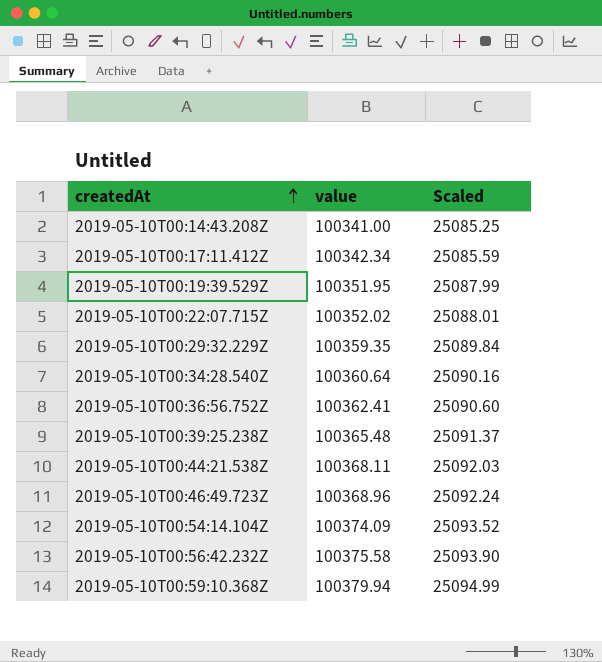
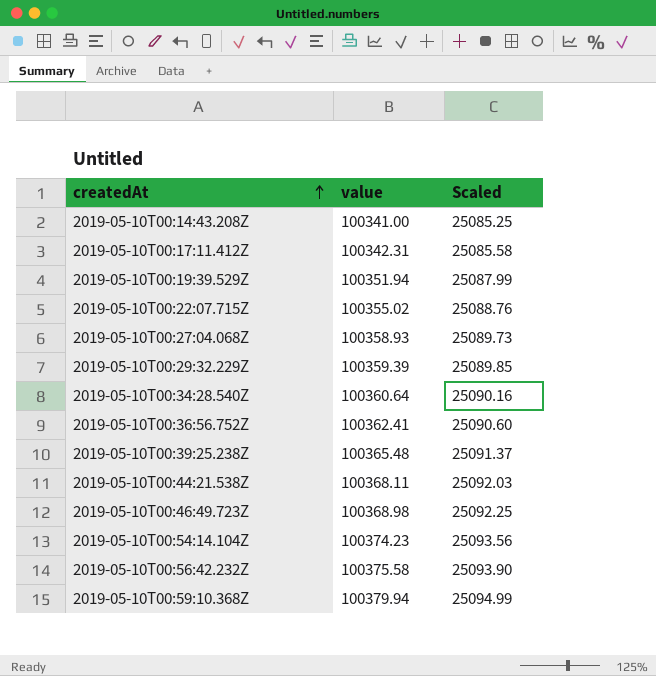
2019-05-10T00:17:11.412Z | value: 100342.34 -> 100342.31
2019-05-10T00:17:11.412Z | Scaled: 25085.59 -> 25085.58
2019-05-10T00:19:39.529Z | value: 100351.95 -> 100351.94
2019-05-10T00:22:07.715Z | value: 100352.02 -> 100355.02
2019-05-10T00:22:07.715Z | Scaled: 25088.01 -> 25088.76
row 2019-05-10T00:27:04.068Z: none -> 100358.93 | 25089.73
2019-05-10T00:29:32.229Z | value: 100359.35 -> 100359.39
2019-05-10T00:29:32.229Z | Scaled: 25089.84 -> 25089.85
2019-05-10T00:46:49.723Z | value: 100368.96 -> 100368.98
2019-05-10T00:46:49.723Z | Scaled: 25092.24 -> 25092.25
2019-05-10T00:54:14.104Z | value: 100374.09 -> 100374.23
2019-05-10T00:54:14.104Z | Scaled: 25093.52 -> 25093.56

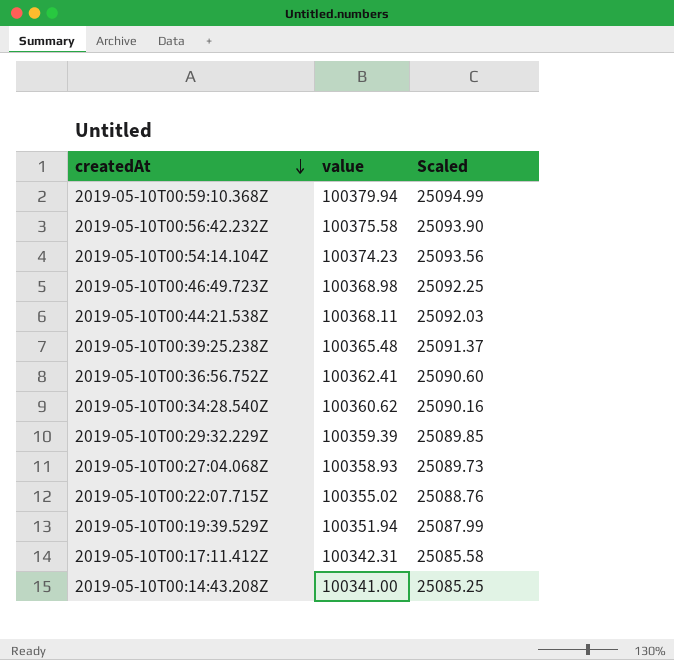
row order: createdAt ascending -> createdAt descending
2019-05-10T00:34:28.540Z | value: 100360.64 -> 100360.62

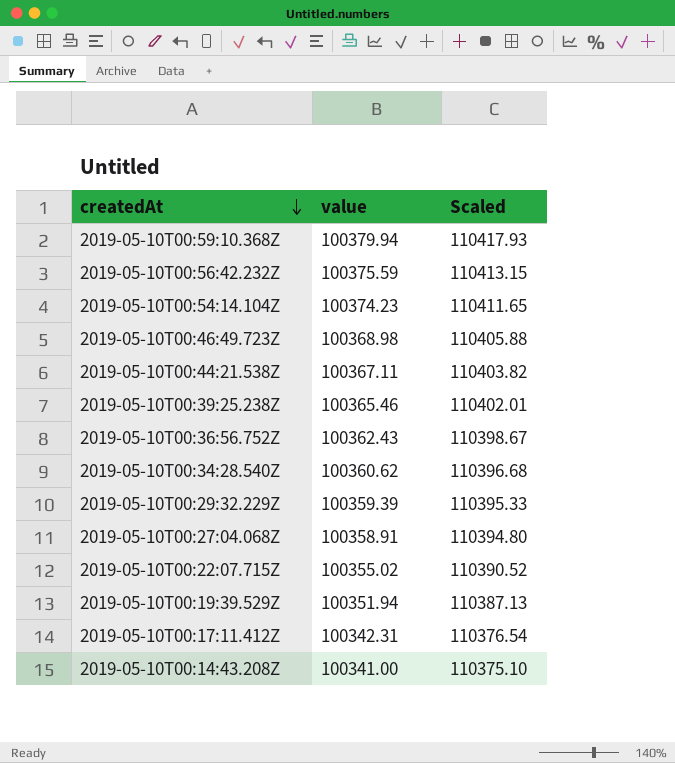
column Scaled | formula: [value] * 0.25 -> [value] * 1.1
2019-05-10T00:56:42.232Z | value: 100375.58 -> 100375.59
2019-05-10T00:44:21.538Z | value: 100368.11 -> 100367.11
2019-05-10T00:39:25.238Z | value: 100365.48 -> 100365.46
2019-05-10T00:36:56.752Z | value: 100362.41 -> 100362.43
2019-05-10T00:27:04.068Z | value: 100358.93 -> 100358.91

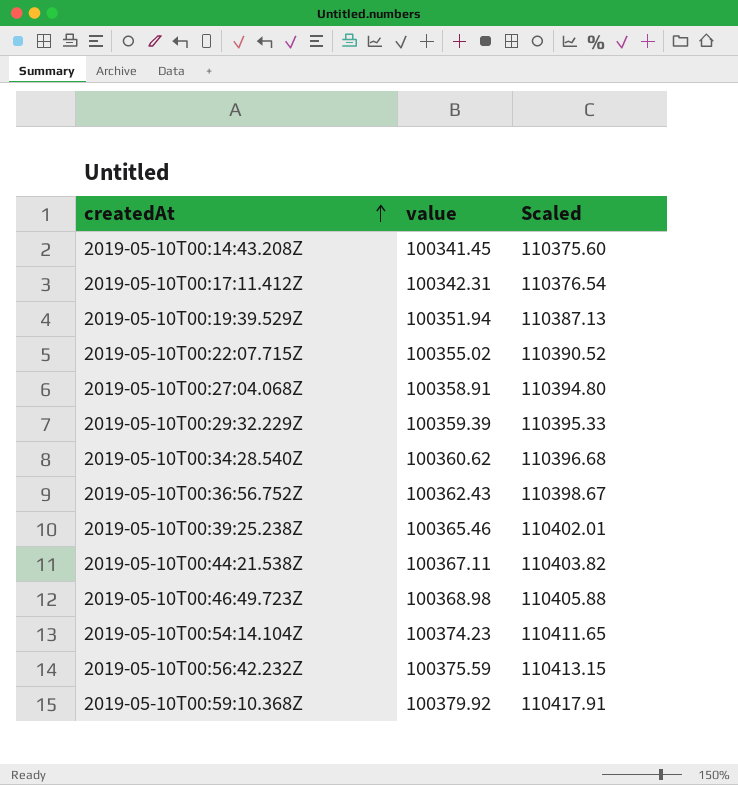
row order: createdAt descending -> createdAt ascending
2019-05-10T00:14:43.208Z | value: 100341.00 -> 100341.45
2019-05-10T00:14:43.208Z | Scaled: 110375.10 -> 110375.60
2019-05-10T00:59:10.368Z | value: 100379.94 -> 100379.92
2019-05-10T00:59:10.368Z | Scaled: 110417.93 -> 110417.91

